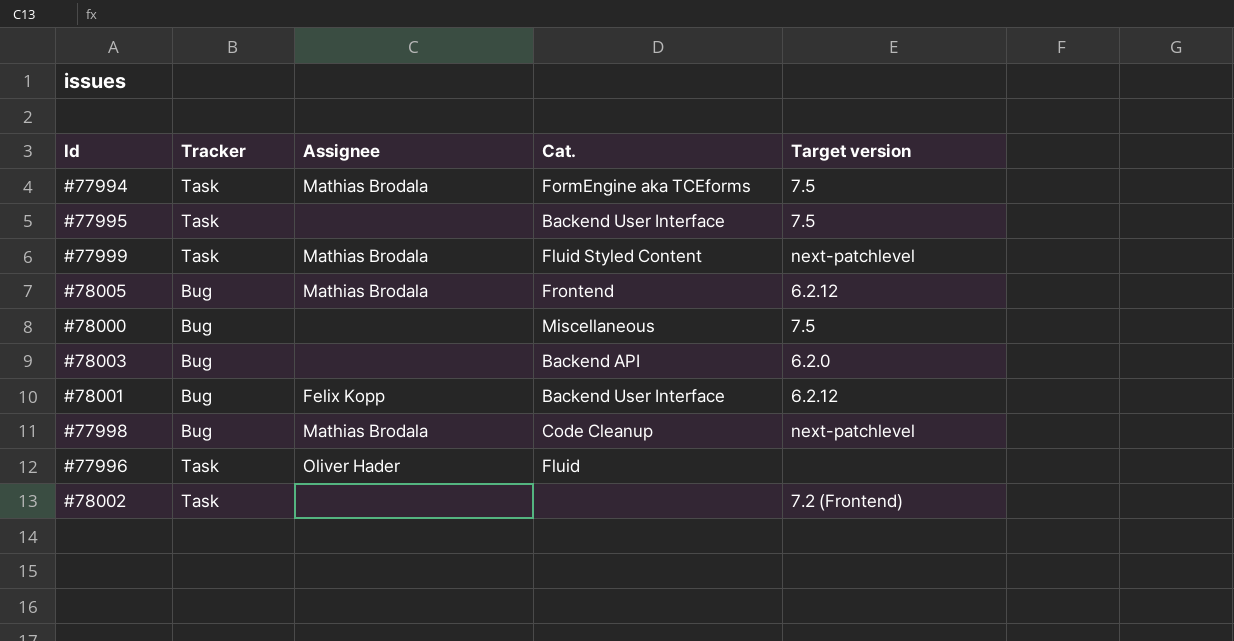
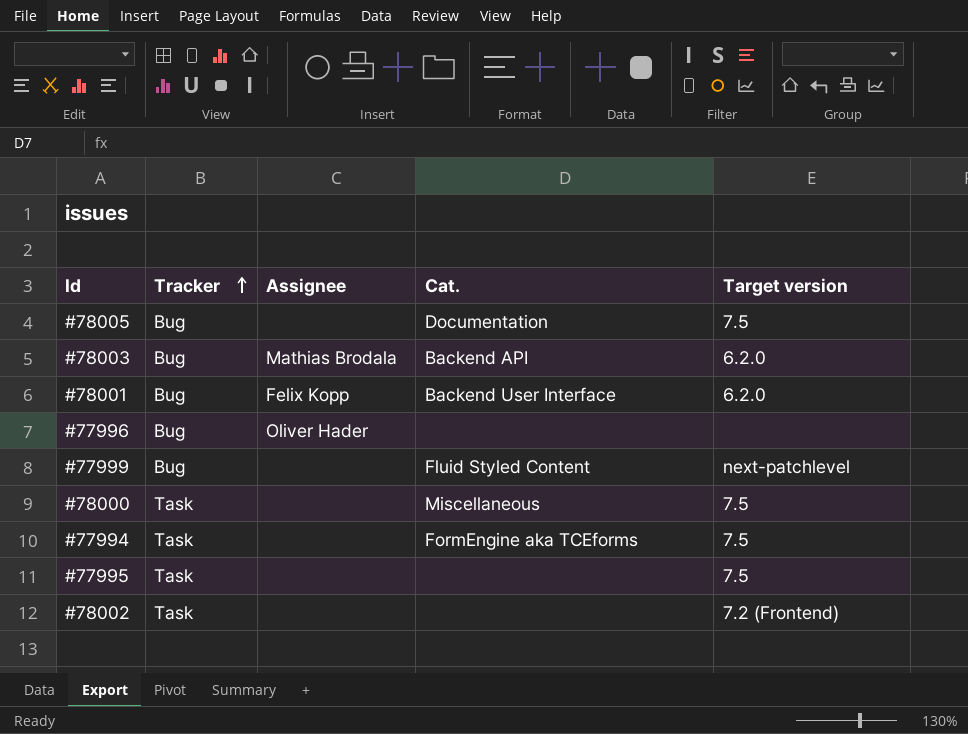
row order: none -> Tracker ascending
row #77998: Bug | Mathias Brodala | Code Cleanup | next-patchlevel -> none
#78005 | Assignee: Mathias Brodala -> none
#78005 | Cat.: Frontend -> Documentation
#78005 | Target version: 6.2.12 -> 7.5
#78003 | Assignee: none -> Mathias Brodala
#78001 | Target version: 6.2.12 -> 6.2.0
#77996 | Tracker: Task -> Bug
#77996 | Cat.: Fluid -> none
#77999 | Tracker: Task -> Bug
#77999 | Assignee: Mathias Brodala -> none
#78000 | Tracker: Bug -> Task
#77994 | Assignee: Mathias Brodala -> none
#77995 | Cat.: Backend User Interface -> none

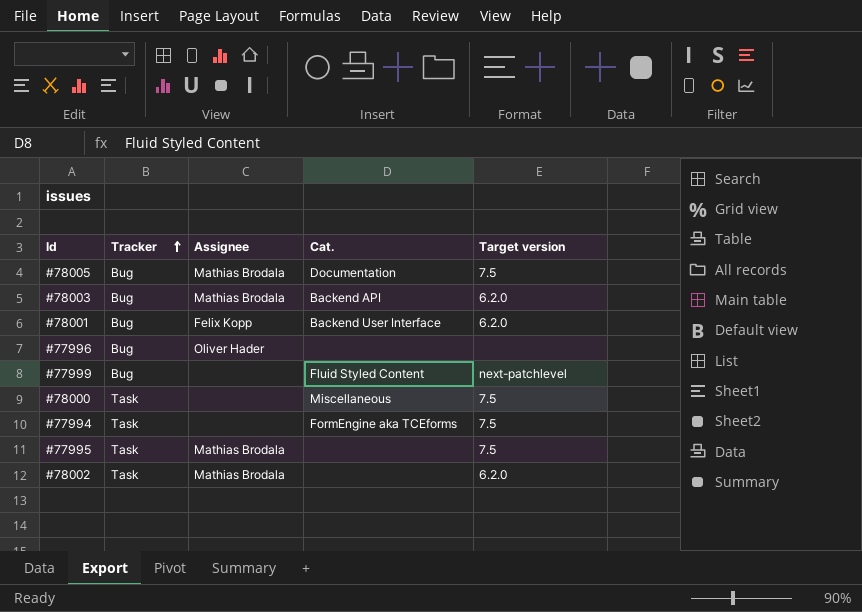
#78005 | Assignee: none -> Mathias Brodala
#77995 | Assignee: none -> Mathias Brodala
#78002 | Assignee: none -> Mathias Brodala
#78002 | Target version: 7.2 (Frontend) -> 6.2.0

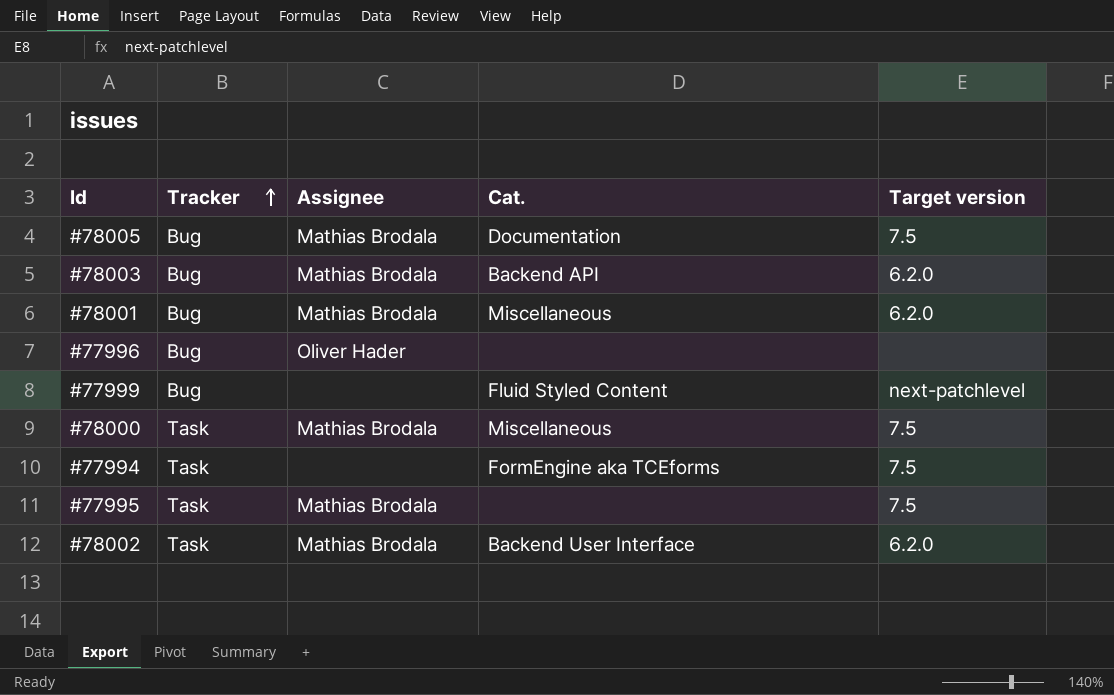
#78001 | Assignee: Felix Kopp -> Mathias Brodala
#78001 | Cat.: Backend User Interface -> Miscellaneous
#78000 | Assignee: none -> Mathias Brodala
#78002 | Cat.: none -> Backend User Interface

